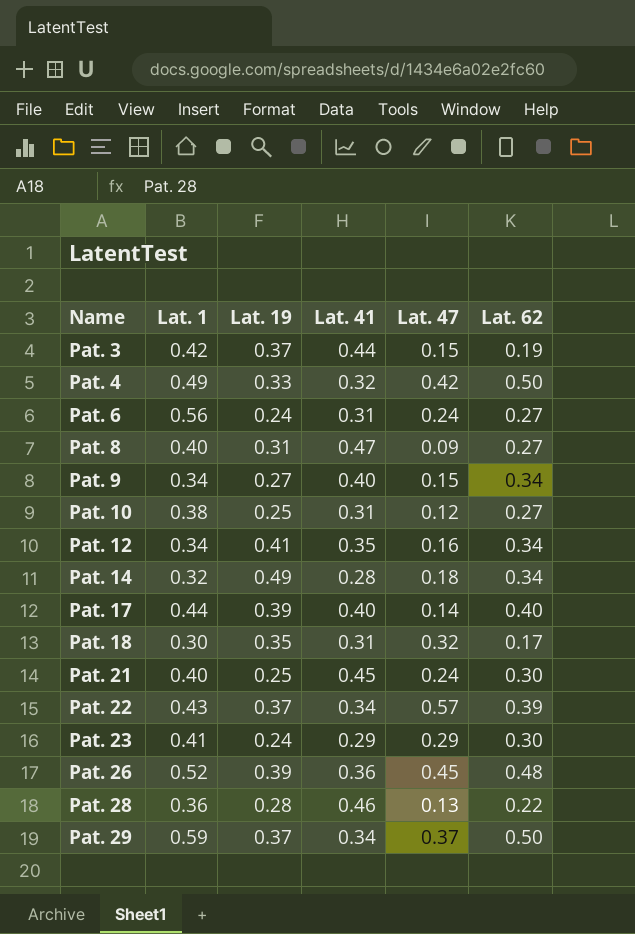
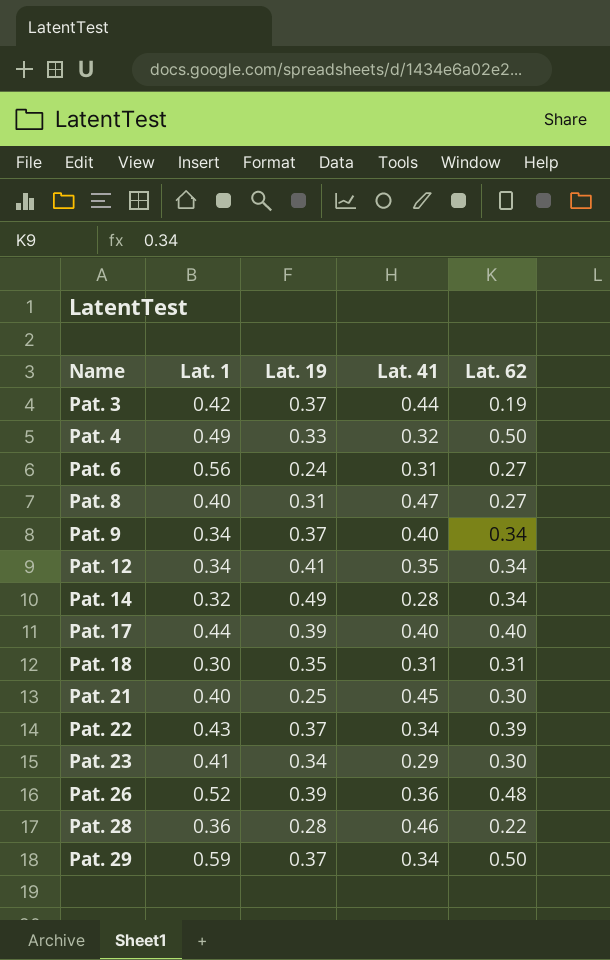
column Lat. 47 | position: 5 -> none
row Pat. 10: 0.38 | 0.25 | 0.31 | 0.12 | 0.27 -> none
Pat. 9 | Lat. 19: 0.27 -> 0.37
Pat. 18 | Lat. 62: 0.17 -> 0.31
Pat. 23 | Lat. 19: 0.24 -> 0.34

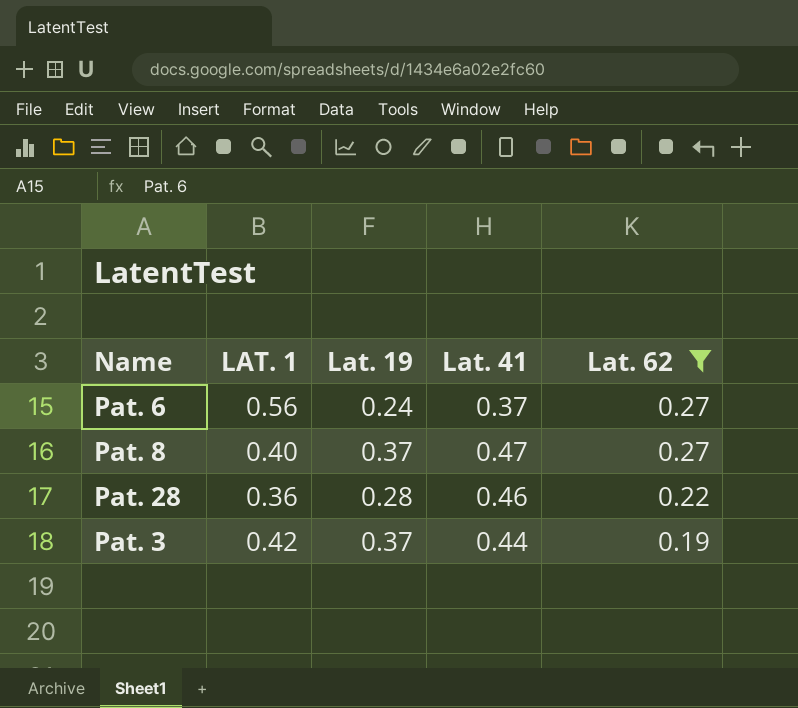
filter: none -> Lat. 62 <= 0.27
row order: Name ascending -> Lat. 62 descending
column name: Lat. 1 -> LAT. 1
Pat. 6 | Lat. 41: 0.31 -> 0.37
Pat. 8 | Lat. 19: 0.31 -> 0.37

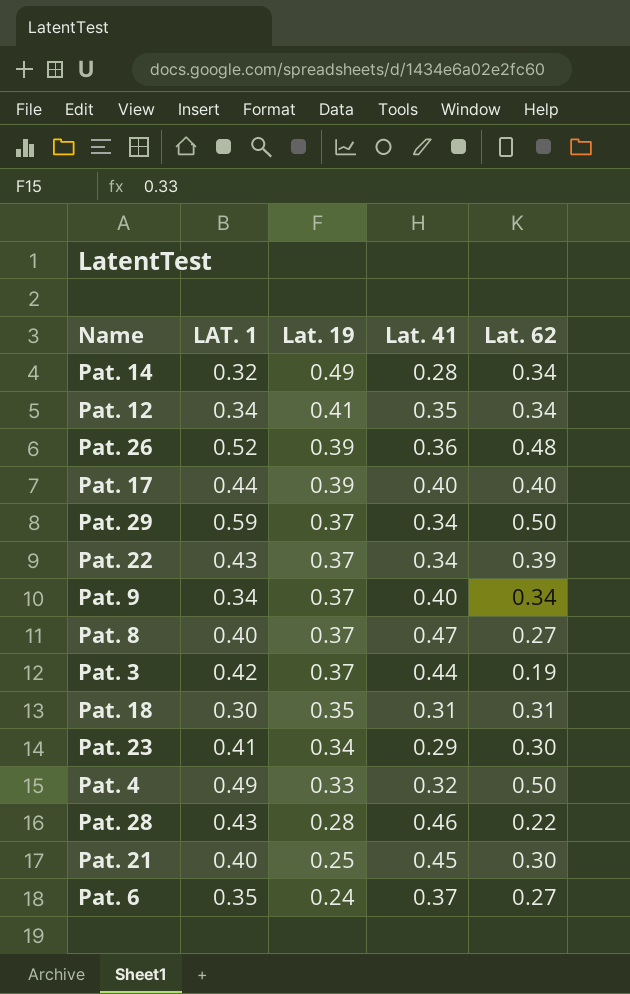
filter: Lat. 62 <= 0.27 -> none
row order: Lat. 62 descending -> Lat. 19 descending
Pat. 28 | LAT. 1: 0.36 -> 0.43
Pat. 6 | LAT. 1: 0.56 -> 0.35

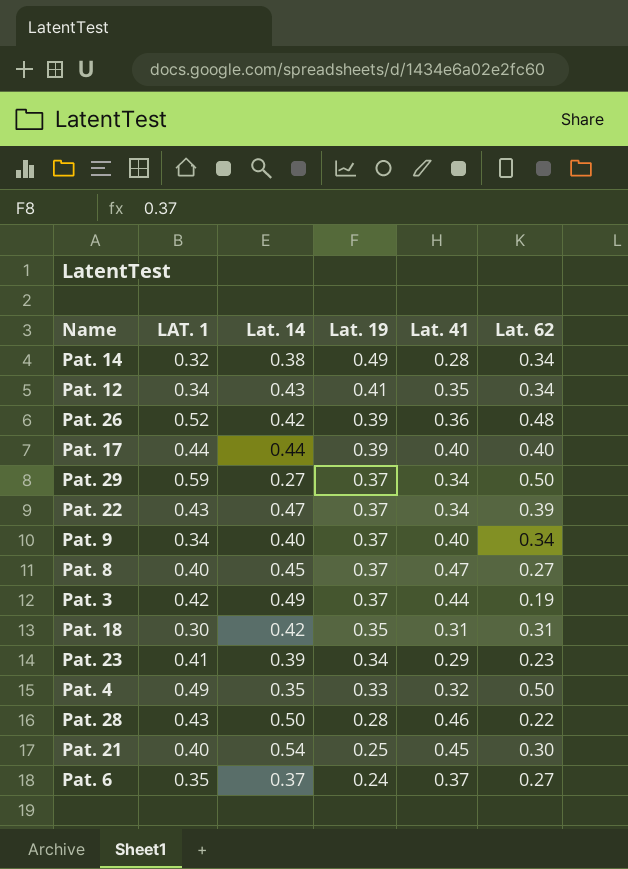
column Lat. 14 | position: none -> 3
Pat. 23 | Lat. 62: 0.30 -> 0.23

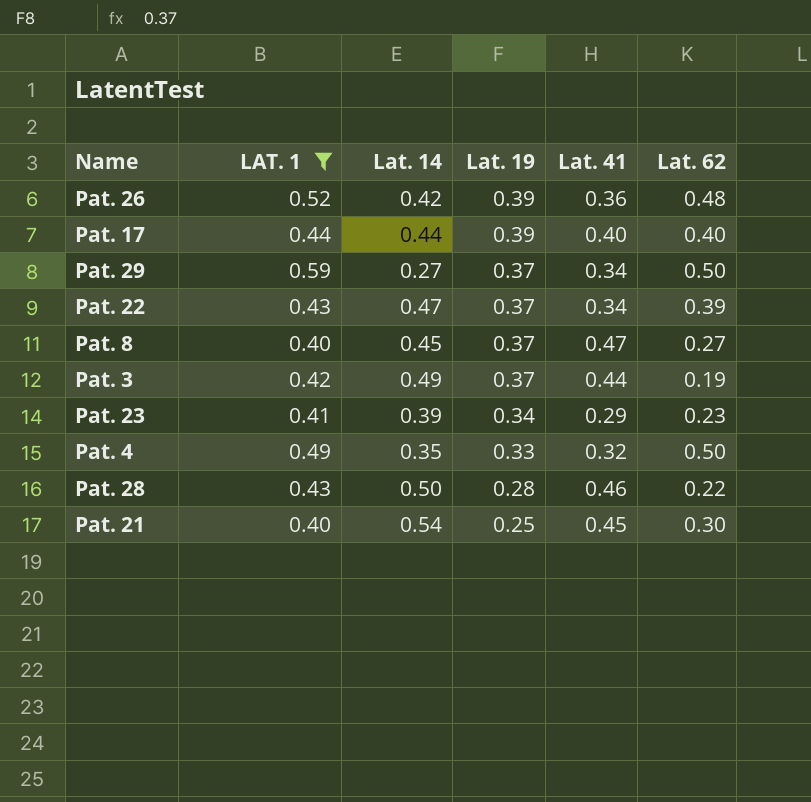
filter: none -> LAT. 1 >= 0.40

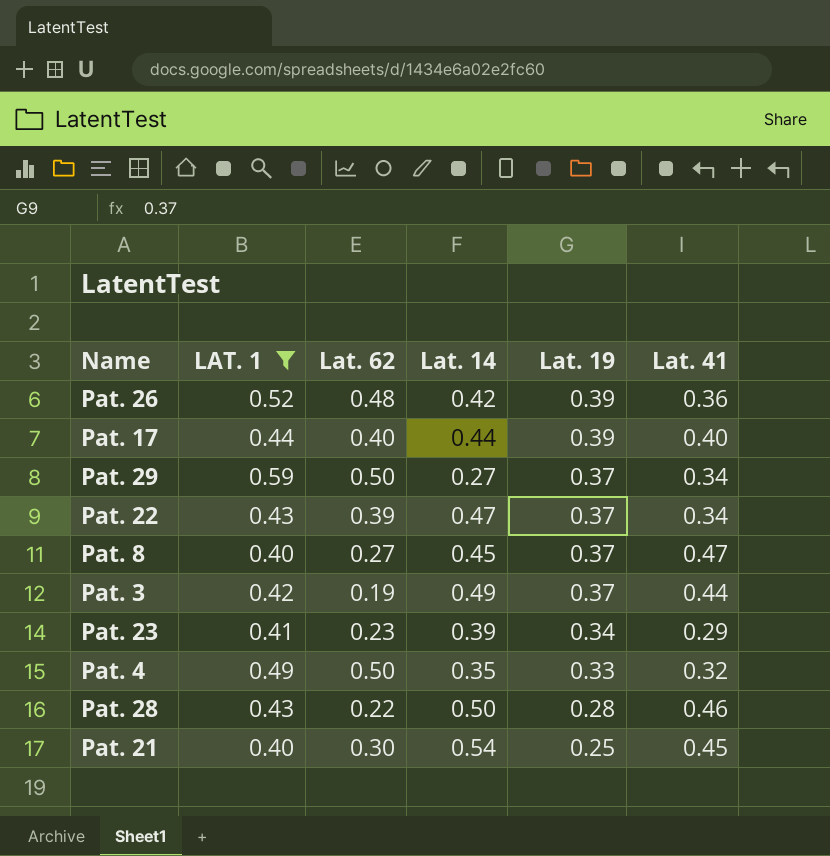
column Lat. 62 | position: 6 -> 3

